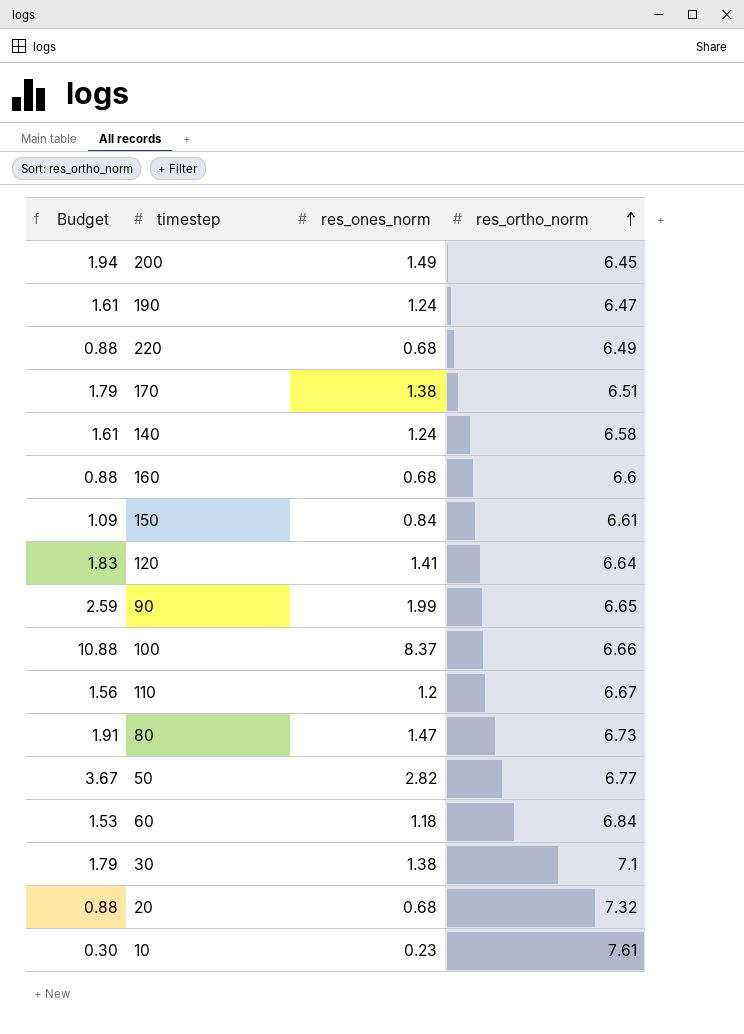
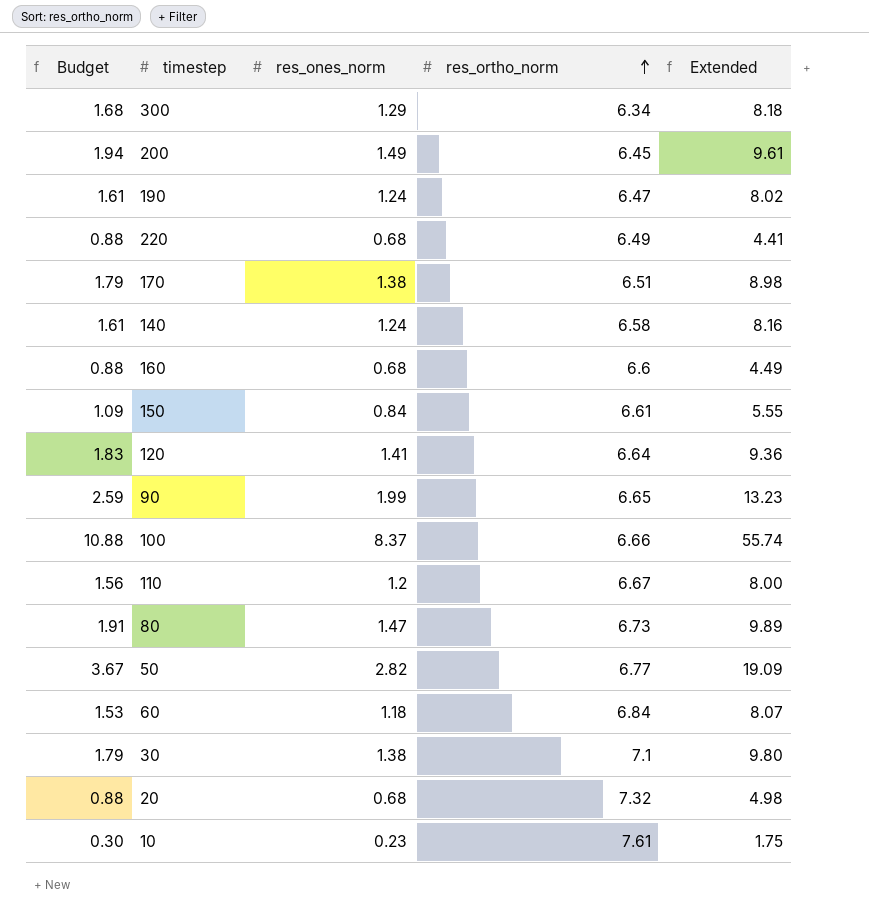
column Extended | formula: none -> [res_ones_norm] * [res_ortho_norm]
row 300: none -> 1.68 | 1.29 | 6.34 | 8.18

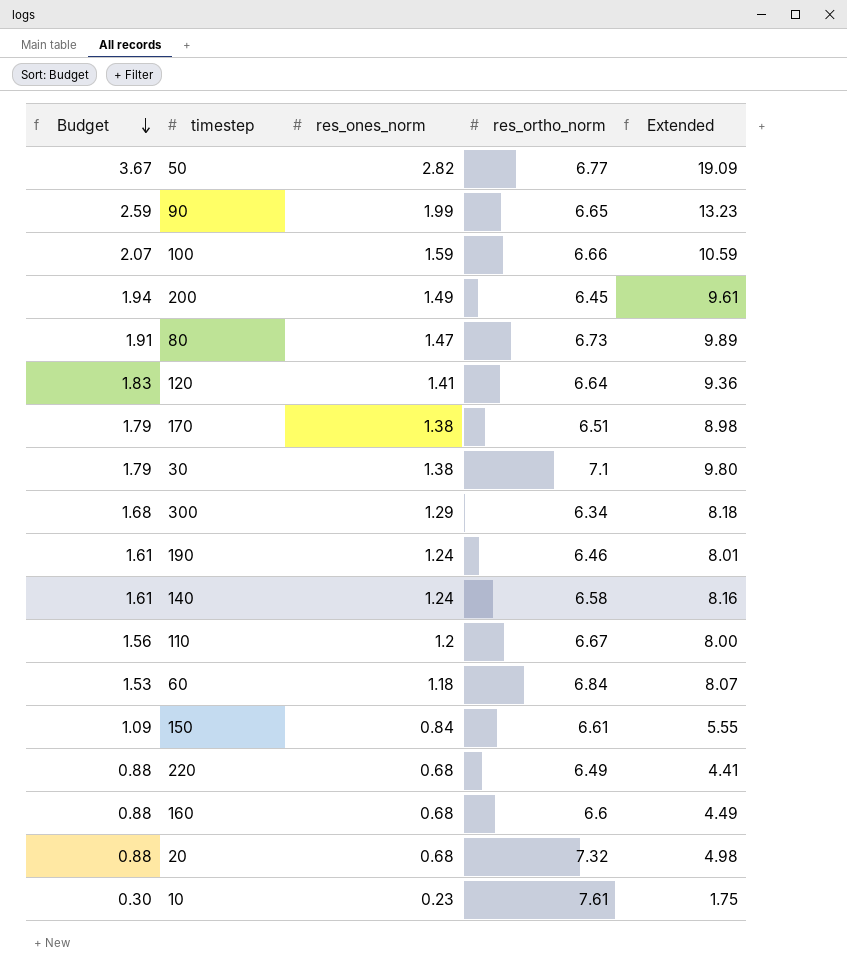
row order: res_ortho_norm ascending -> Budget descending
100 | Budget: 10.88 -> 2.07
100 | res_ones_norm: 8.37 -> 1.59
100 | Extended: 55.74 -> 10.59
190 | res_ortho_norm: 6.47 -> 6.46
190 | Extended: 8.02 -> 8.01

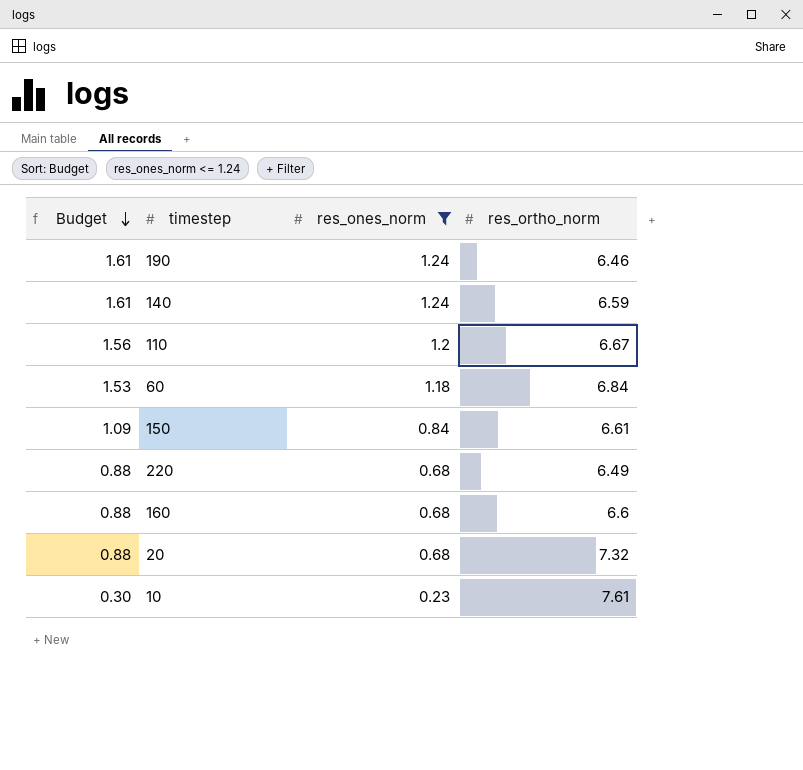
filter: none -> res_ones_norm <= 1.24
column Extended | formula: [res_ones_norm] * [res_ortho_norm] -> none
140 | res_ortho_norm: 6.58 -> 6.59

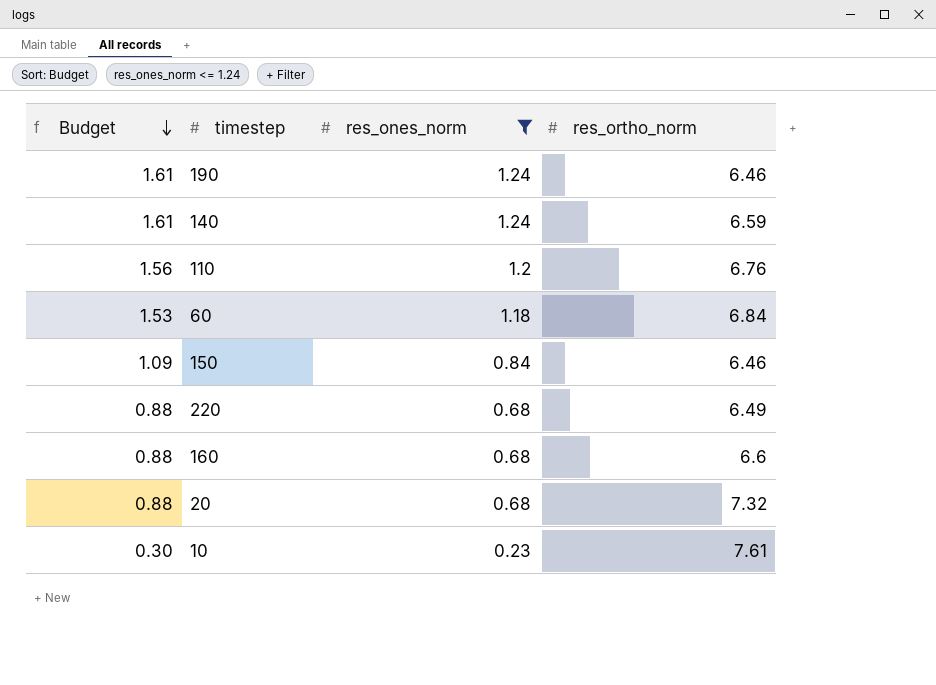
110 | res_ortho_norm: 6.67 -> 6.76
150 | res_ortho_norm: 6.61 -> 6.46

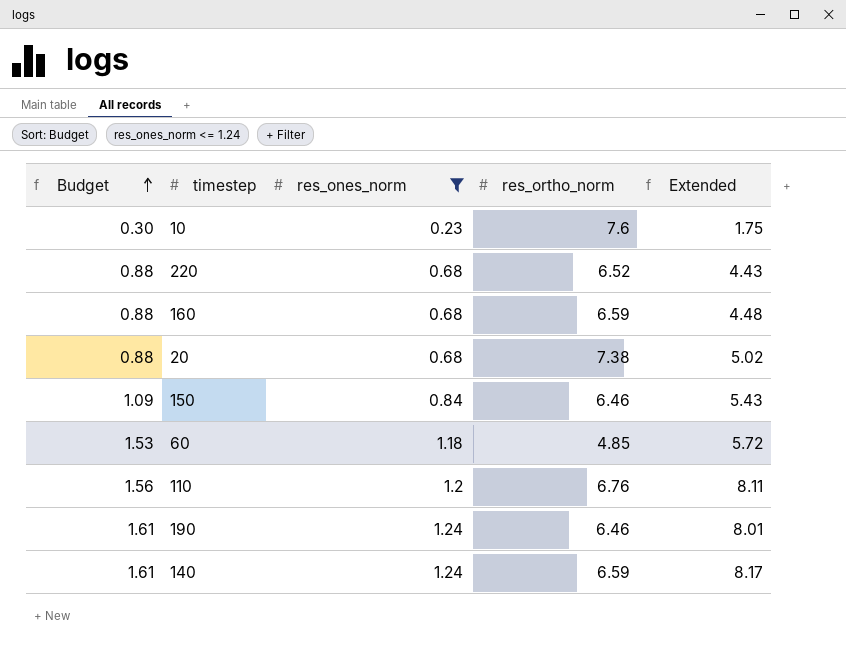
row order: Budget descending -> Budget ascending
column Extended | formula: none -> [res_ones_norm] * [res_ortho_norm]
10 | res_ortho_norm: 7.61 -> 7.6
220 | res_ortho_norm: 6.49 -> 6.52
160 | res_ortho_norm: 6.6 -> 6.59
20 | res_ortho_norm: 7.32 -> 7.38
60 | res_ortho_norm: 6.84 -> 4.85

